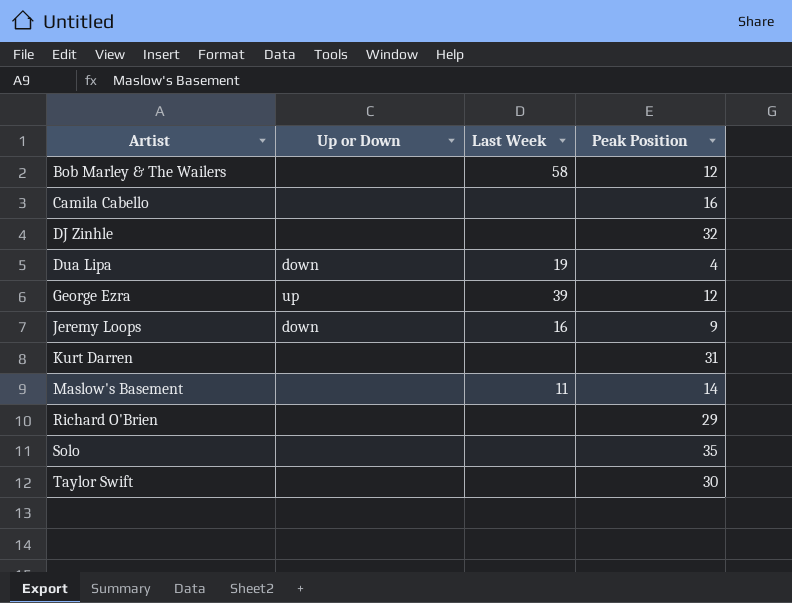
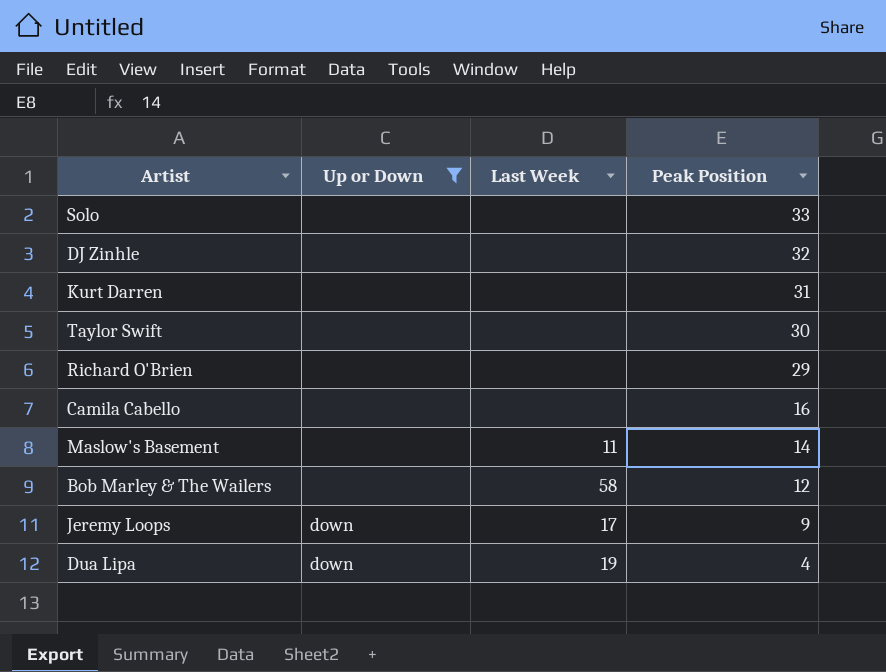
filter: none -> Up or Down != up
row order: Artist ascending -> Peak Position descending
Solo | Peak Position: 35 -> 33
Jeremy Loops | Last Week: 16 -> 17

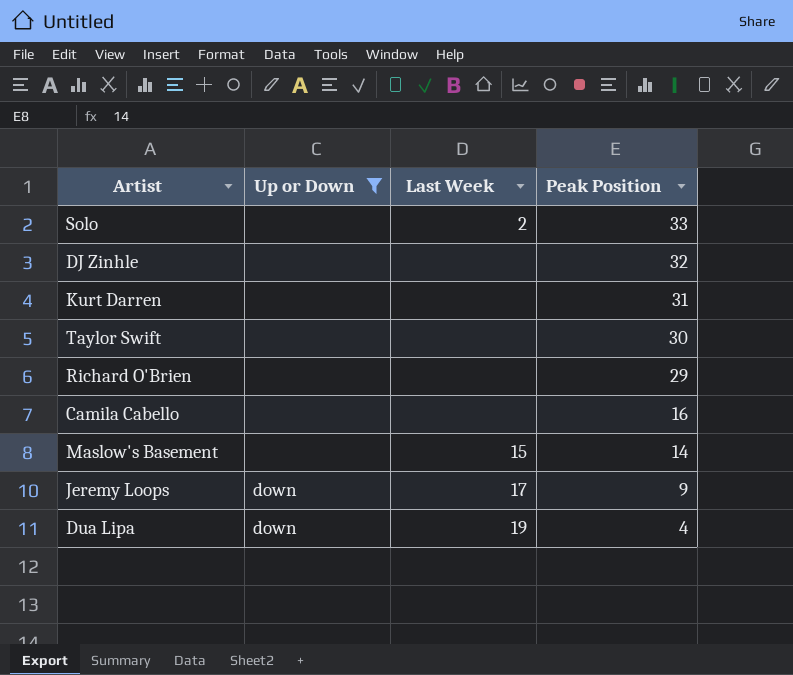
row Bob Marley & The Wailers: none | 58 | 12 -> none
Solo | Last Week: none -> 2
Maslow's Basement | Last Week: 11 -> 15

